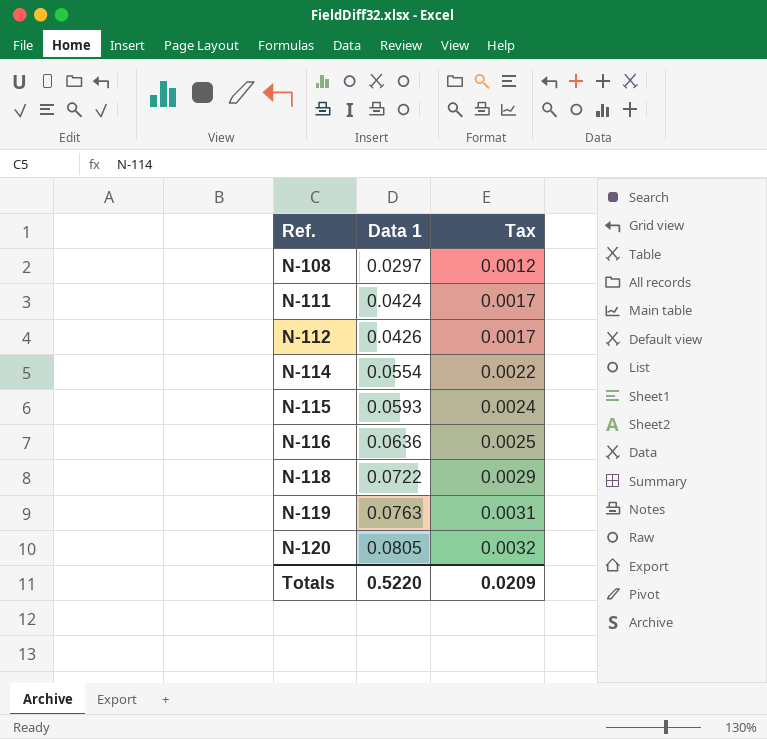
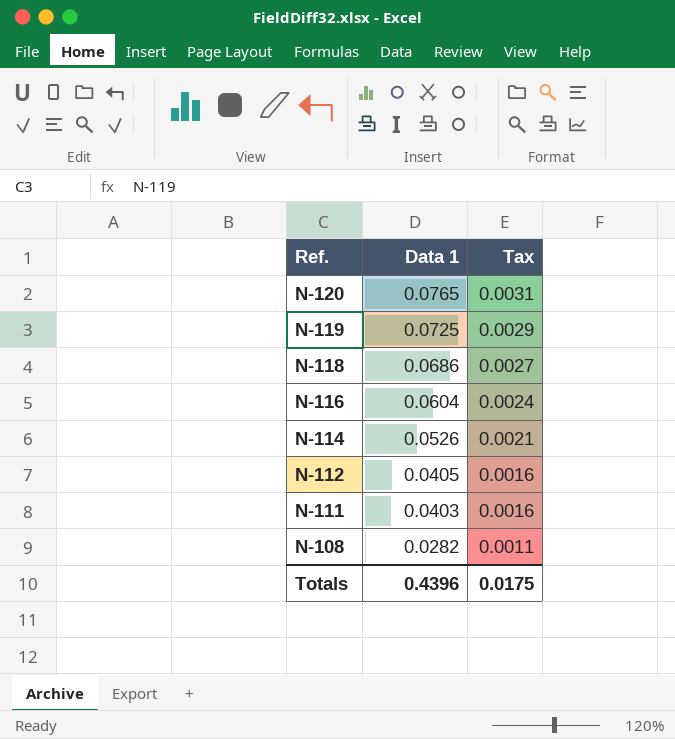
row order: Ref. ascending -> Ref. descending
row N-115: 0.0593 | 0.0024 -> none
N-120 | Data 1: 0.0805 -> 0.0765
N-120 | Tax: 0.0032 -> 0.0031
N-119 | Data 1: 0.0763 -> 0.0725
N-119 | Tax: 0.0031 -> 0.0029
N-118 | Data 1: 0.0722 -> 0.0686
N-118 | Tax: 0.0029 -> 0.0027
N-116 | Data 1: 0.0636 -> 0.0604
N-116 | Tax: 0.0025 -> 0.0024
N-114 | Data 1: 0.0554 -> 0.0526
N-114 | Tax: 0.0022 -> 0.0021
N-112 | Data 1: 0.0426 -> 0.0405
N-112 | Tax: 0.0017 -> 0.0016
N-111 | Data 1: 0.0424 -> 0.0403
N-111 | Tax: 0.0017 -> 0.0016
N-108 | Data 1: 0.0297 -> 0.0282
N-108 | Tax: 0.0012 -> 0.0011
Totals | Data 1: 0.5220 -> 0.4396
Totals | Tax: 0.0209 -> 0.0175

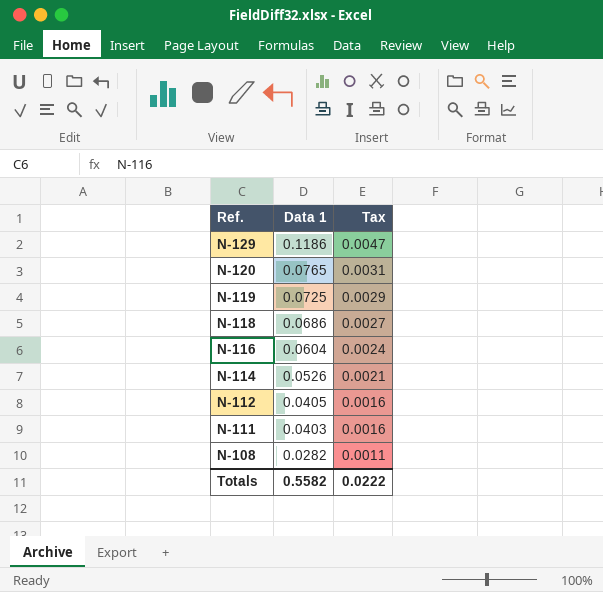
row N-129: none -> 0.1186 | 0.0047
Totals | Data 1: 0.4396 -> 0.5582
Totals | Tax: 0.0175 -> 0.0222

